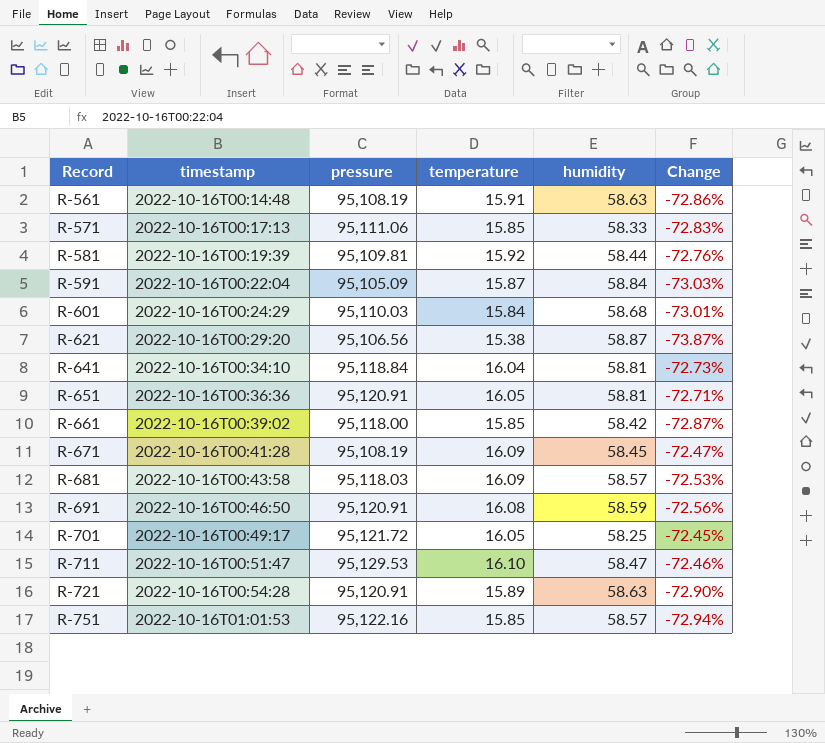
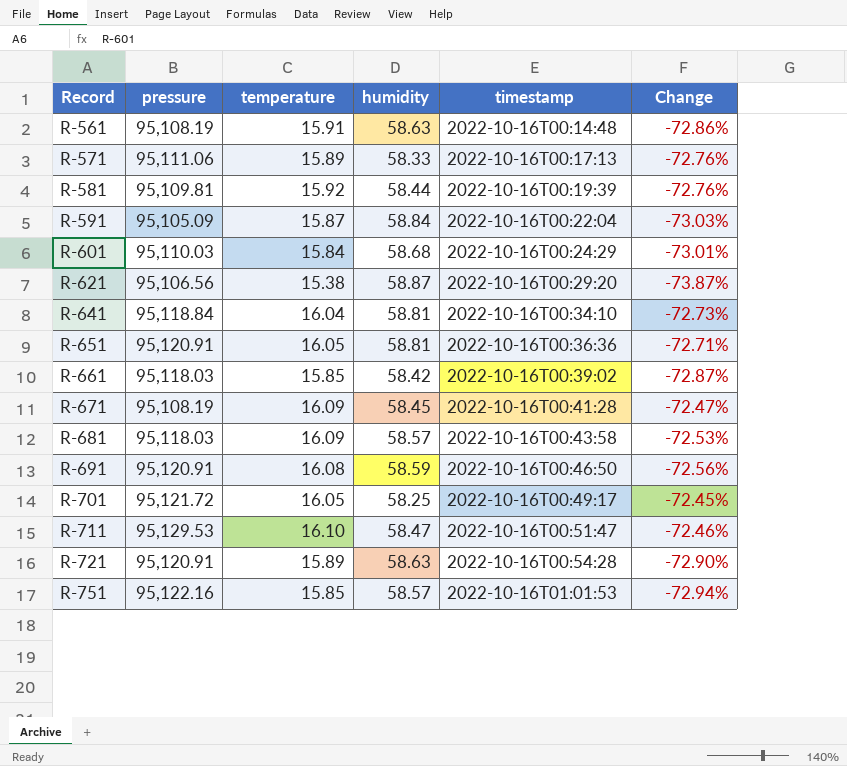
column timestamp | position: 2 -> 5
R-571 | temperature: 15.85 -> 15.89
R-571 | Change: -72.83% -> -72.76%
R-661 | pressure: 95,118.00 -> 95,118.03

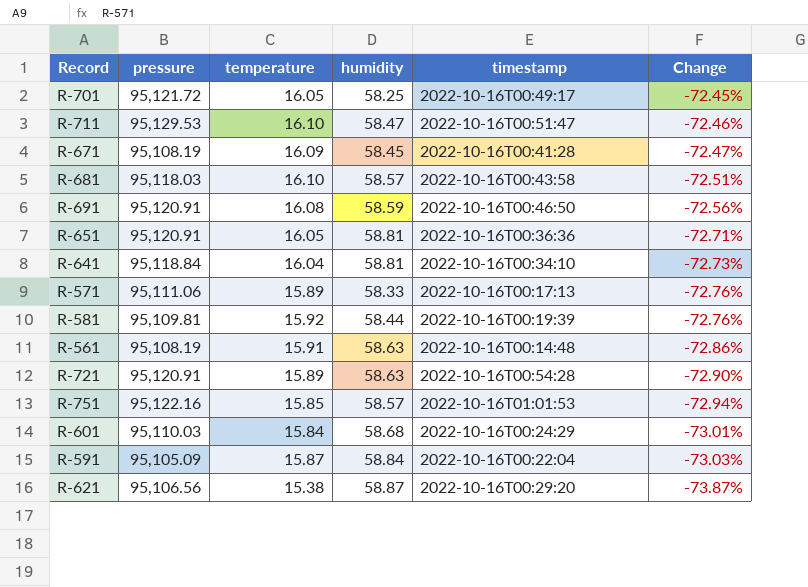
row order: Record ascending -> Change descending
row R-661: 95,118.03 | 15.85 | 58.42 | 2022-10-16T00:39:02 | -72.87% -> none
R-681 | temperature: 16.09 -> 16.10
R-681 | Change: -72.53% -> -72.51%

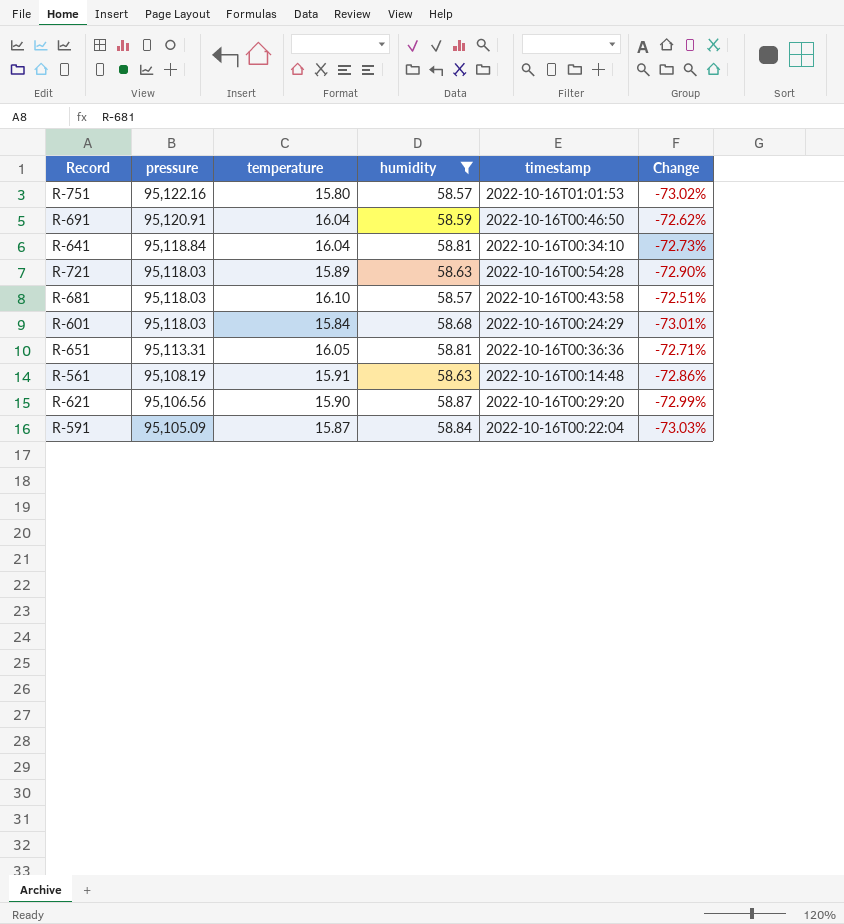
filter: none -> humidity >= 58.57
row order: Change descending -> pressure descending
R-751 | temperature: 15.85 -> 15.80
R-751 | Change: -72.94% -> -73.02%
R-691 | temperature: 16.08 -> 16.04
R-691 | Change: -72.56% -> -72.62%
R-721 | pressure: 95,120.91 -> 95,118.03
R-601 | pressure: 95,110.03 -> 95,118.03
R-651 | pressure: 95,120.91 -> 95,113.31
R-621 | temperature: 15.38 -> 15.90
R-621 | Change: -73.87% -> -72.99%

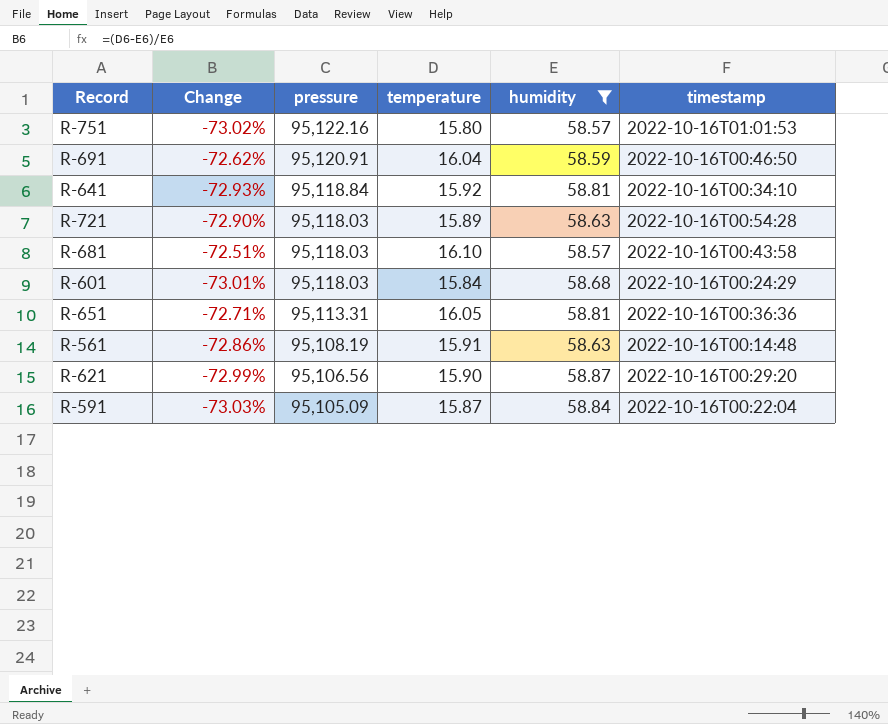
column Change | position: 6 -> 2
R-641 | Change: -72.73% -> -72.93%
R-641 | temperature: 16.04 -> 15.92

